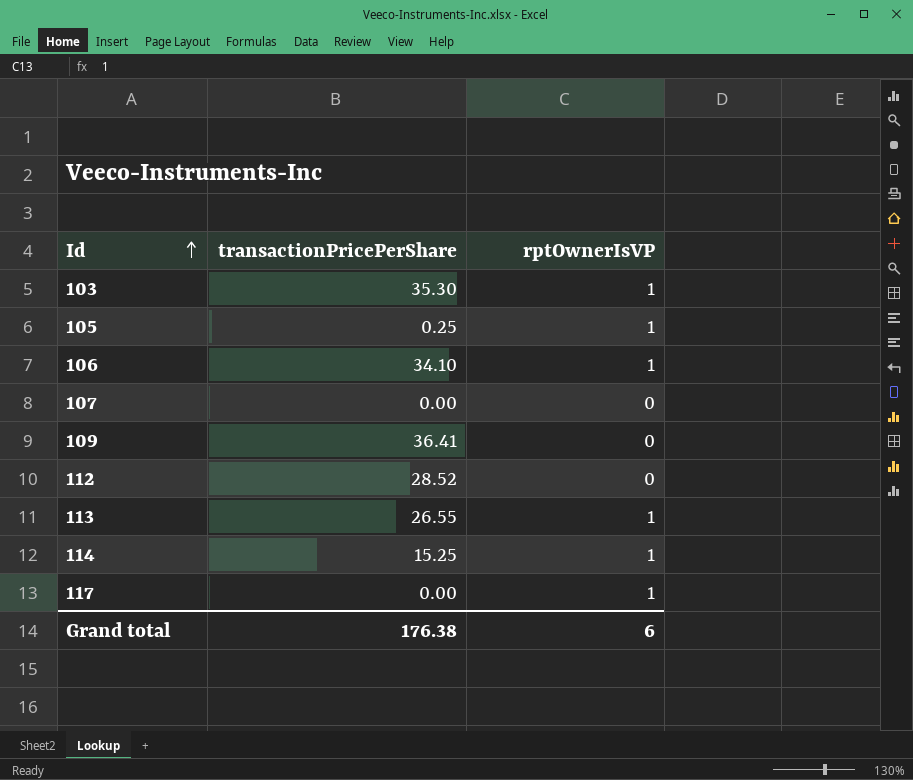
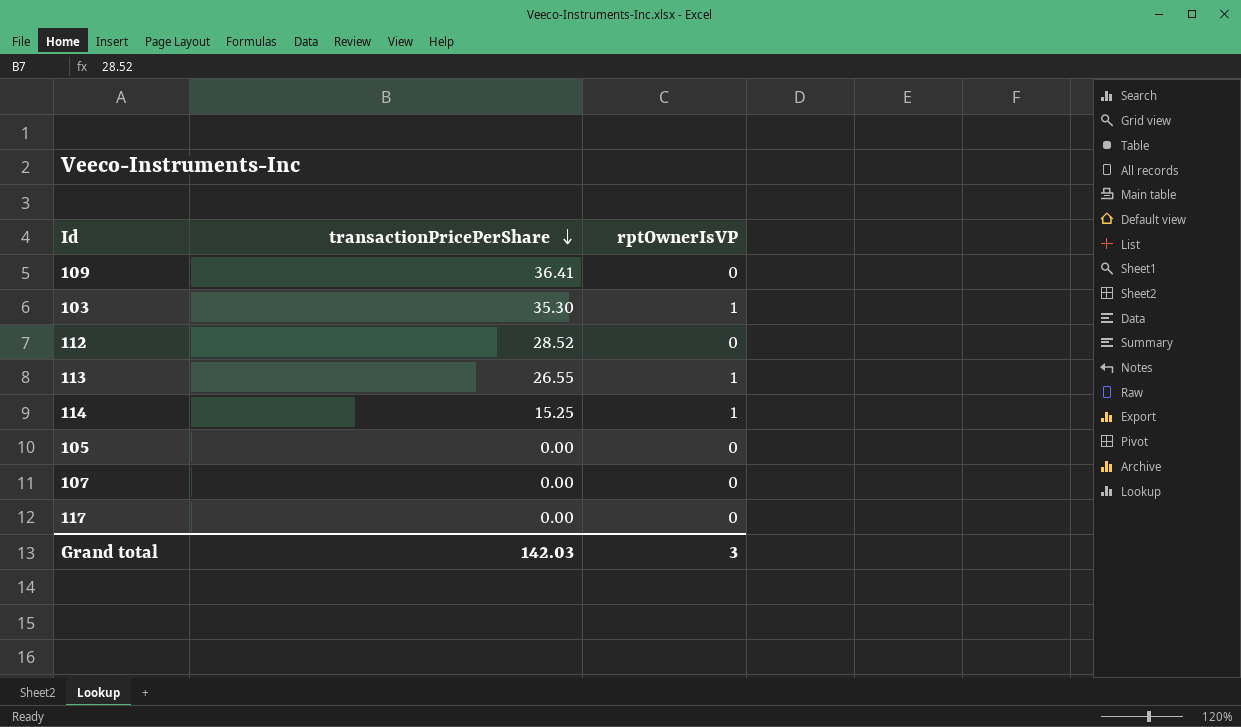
row order: Id ascending -> transactionPricePerShare descending
row 106: 34.10 | 1 -> none
105 | transactionPricePerShare: 0.25 -> 0.00
105 | rptOwnerIsVP: 1 -> 0
117 | rptOwnerIsVP: 1 -> 0
Grand total | transactionPricePerShare: 176.38 -> 142.03
Grand total | rptOwnerIsVP: 6 -> 3

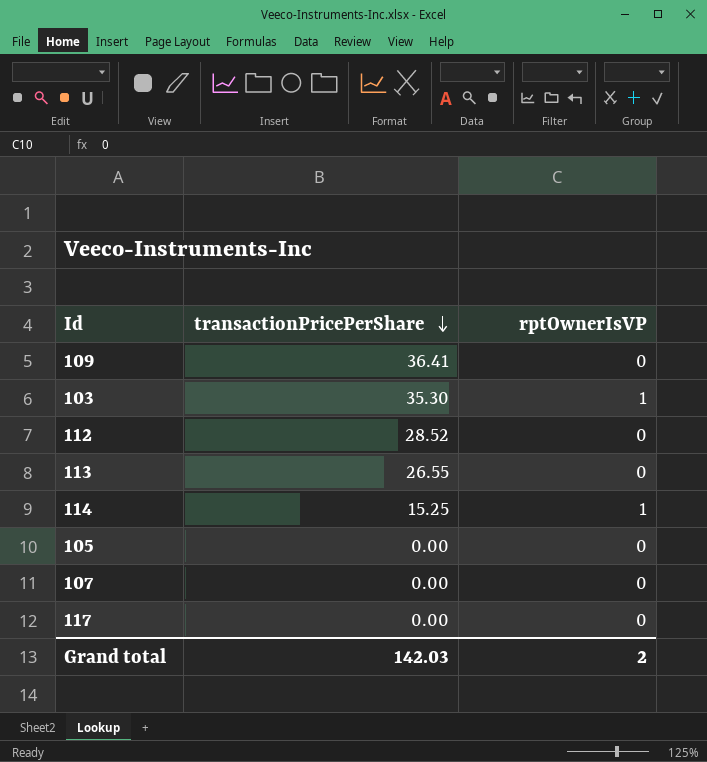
113 | rptOwnerIsVP: 1 -> 0
Grand total | rptOwnerIsVP: 3 -> 2

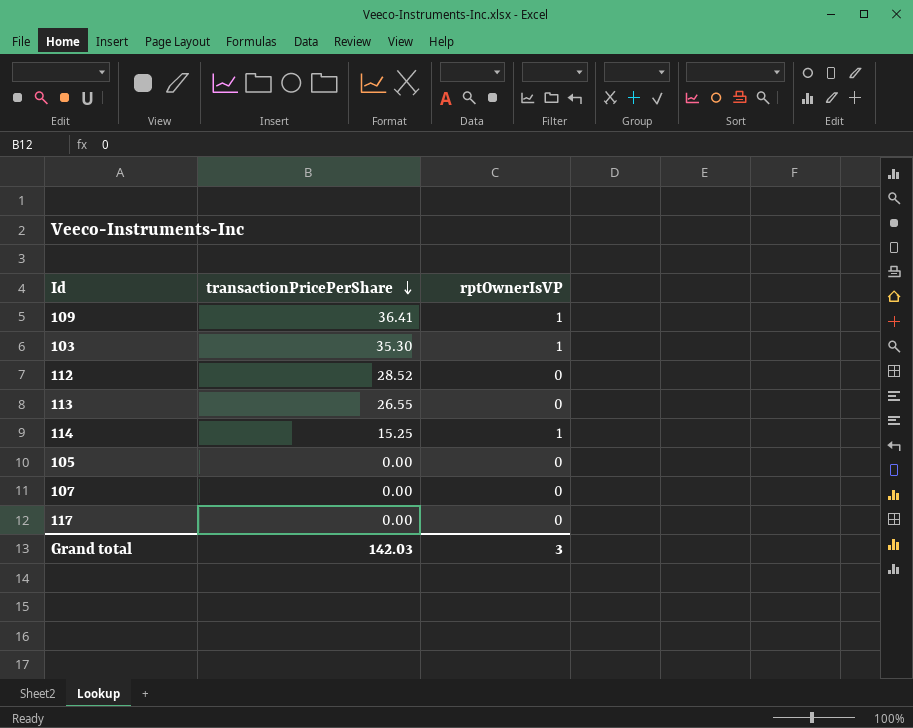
109 | rptOwnerIsVP: 0 -> 1
Grand total | rptOwnerIsVP: 2 -> 3

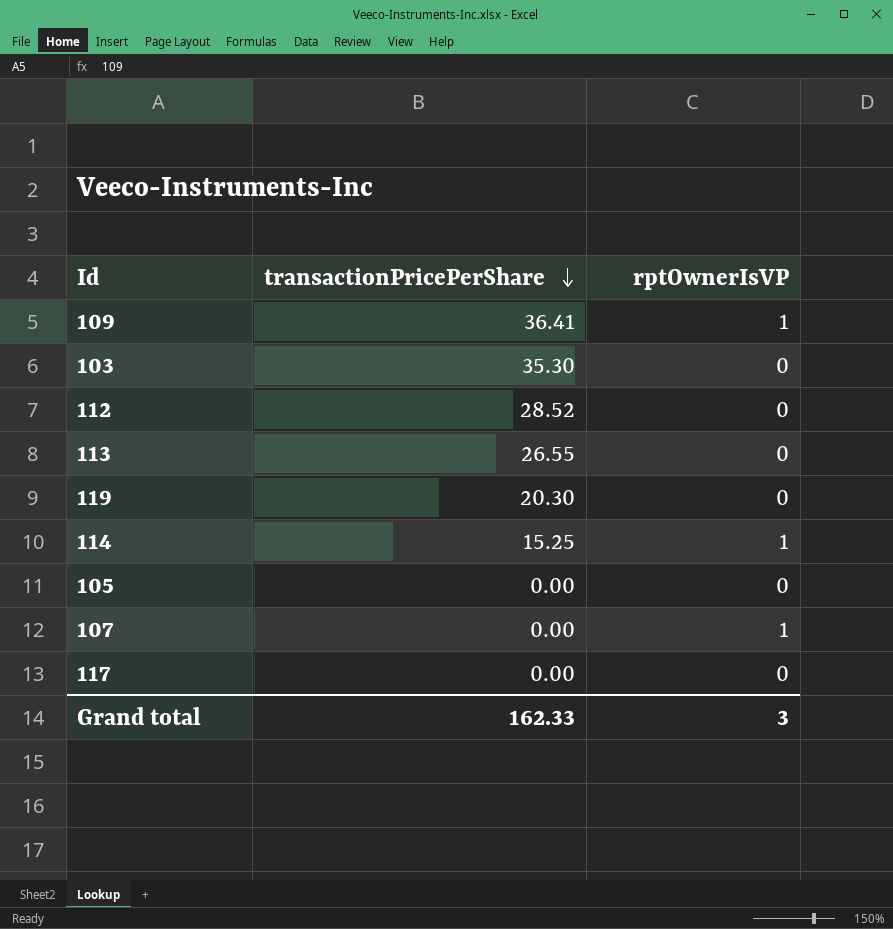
103 | rptOwnerIsVP: 1 -> 0
row 119: none -> 20.30 | 0
107 | rptOwnerIsVP: 0 -> 1
Grand total | transactionPricePerShare: 142.03 -> 162.33

